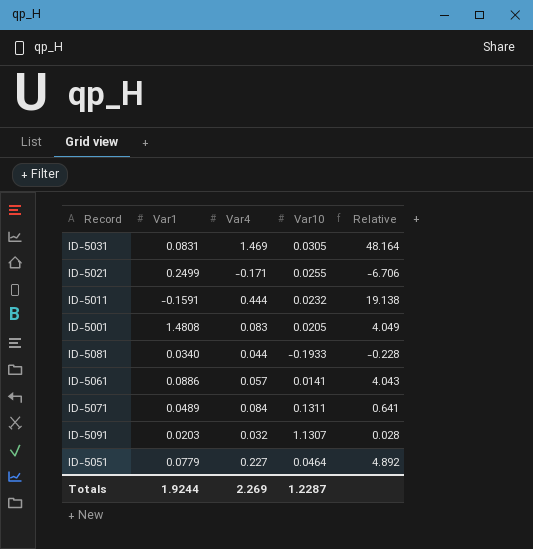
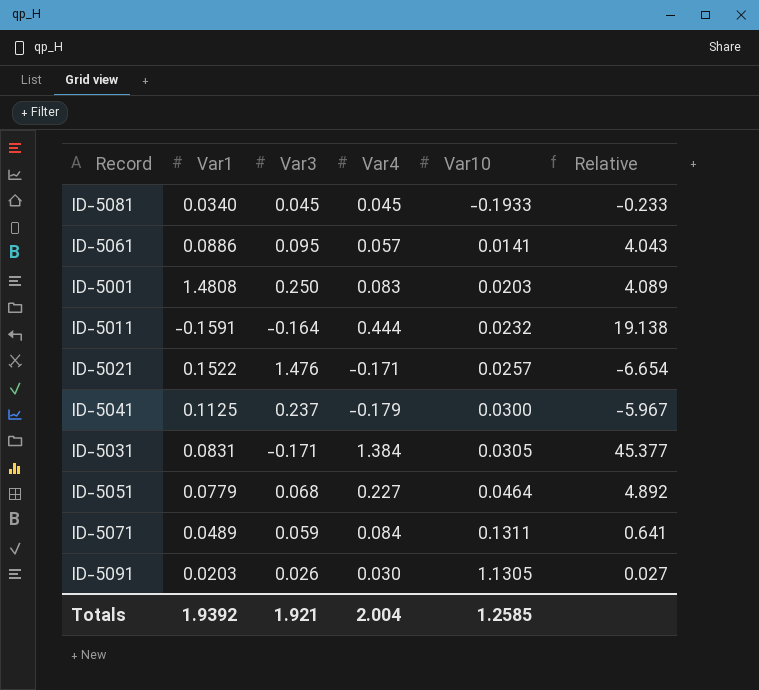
row order: none -> Var10 ascending
column Var3 | position: none -> 3
ID-5081 | Var4: 0.044 -> 0.045
ID-5081 | Relative: -0.228 -> -0.233
ID-5001 | Var10: 0.0205 -> 0.0203
ID-5001 | Relative: 4.049 -> 4.089
ID-5021 | Var1: 0.2499 -> 0.1522
ID-5021 | Var10: 0.0255 -> 0.0257
ID-5021 | Relative: -6.706 -> -6.654
row ID-5041: none -> 0.1125 | 0.237 | -0.179 | 0.0300 | -5.967
ID-5031 | Var4: 1.469 -> 1.384
ID-5031 | Relative: 48.164 -> 45.377
ID-5091 | Var4: 0.032 -> 0.030
ID-5091 | Var10: 1.1307 -> 1.1305
ID-5091 | Relative: 0.028 -> 0.027
Totals | Var1: 1.9244 -> 1.9392
Totals | Var4: 2.269 -> 2.004
Totals | Var10: 1.2287 -> 1.2585

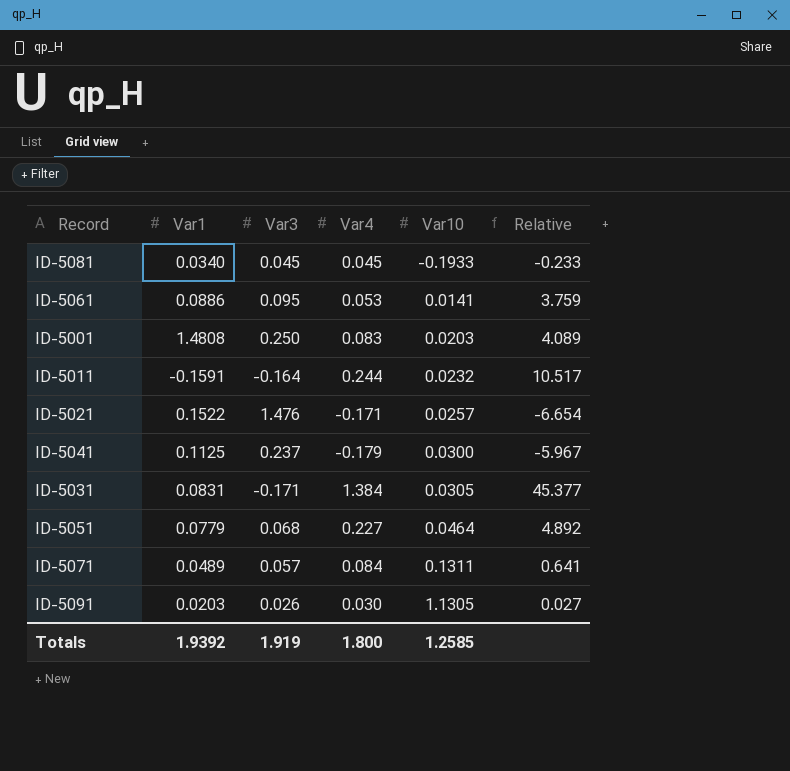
ID-5061 | Var4: 0.057 -> 0.053
ID-5061 | Relative: 4.043 -> 3.759
ID-5011 | Var4: 0.444 -> 0.244
ID-5011 | Relative: 19.138 -> 10.517
ID-5071 | Var3: 0.059 -> 0.057
Totals | Var3: 1.921 -> 1.919
Totals | Var4: 2.004 -> 1.800

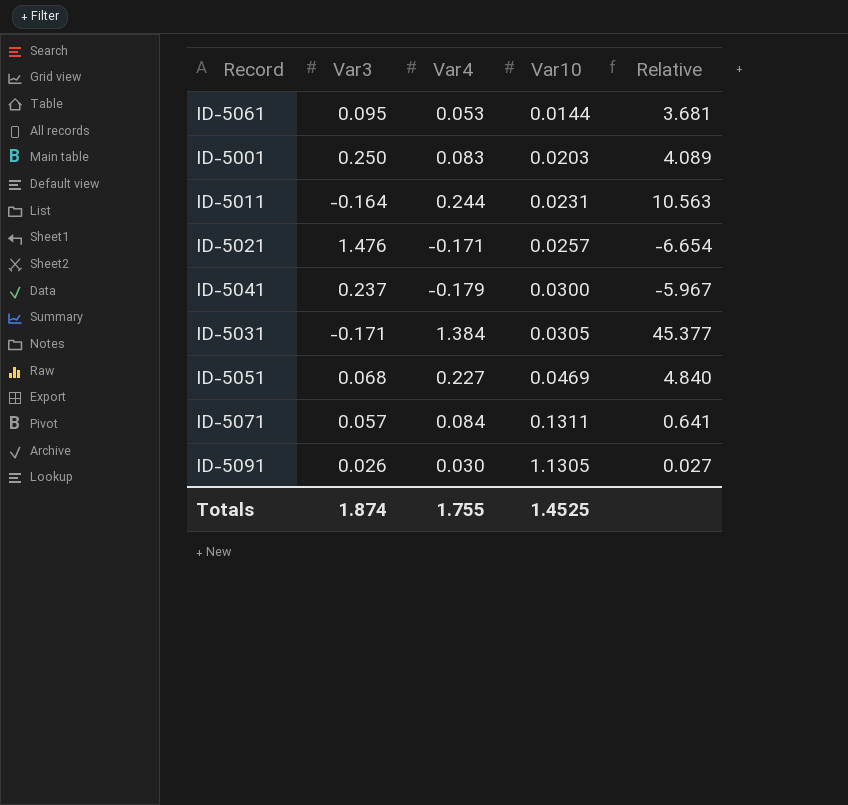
column Var1 | position: 2 -> none
row ID-5081: 0.0340 | 0.045 | 0.045 | -0.1933 | -0.233 -> none
ID-5061 | Var10: 0.0141 -> 0.0144
ID-5061 | Relative: 3.759 -> 3.681
ID-5011 | Var10: 0.0232 -> 0.0231
ID-5011 | Relative: 10.517 -> 10.563
ID-5051 | Var10: 0.0464 -> 0.0469
ID-5051 | Relative: 4.892 -> 4.840
Totals | Var3: 1.919 -> 1.874
Totals | Var4: 1.800 -> 1.755
Totals | Var10: 1.2585 -> 1.4525

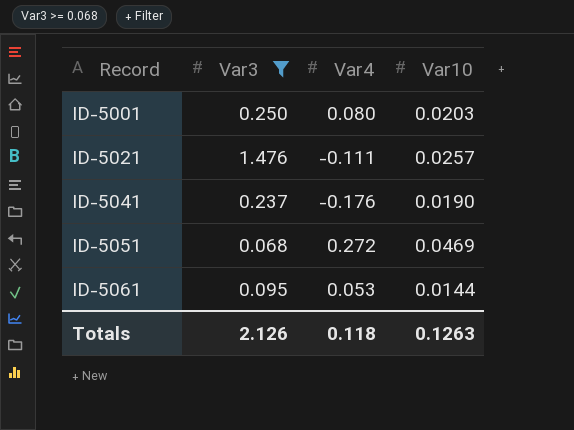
filter: none -> Var3 >= 0.068
row order: Var10 ascending -> Record ascending
column Relative | formula: [Var4] / [Var10] -> none
ID-5001 | Var4: 0.083 -> 0.080
ID-5021 | Var4: -0.171 -> -0.111
ID-5041 | Var4: -0.179 -> -0.176
ID-5041 | Var10: 0.0300 -> 0.0190
ID-5051 | Var4: 0.227 -> 0.272
Totals | Var3: 1.874 -> 2.126
Totals | Var4: 1.755 -> 0.118
Totals | Var10: 1.4525 -> 0.1263

